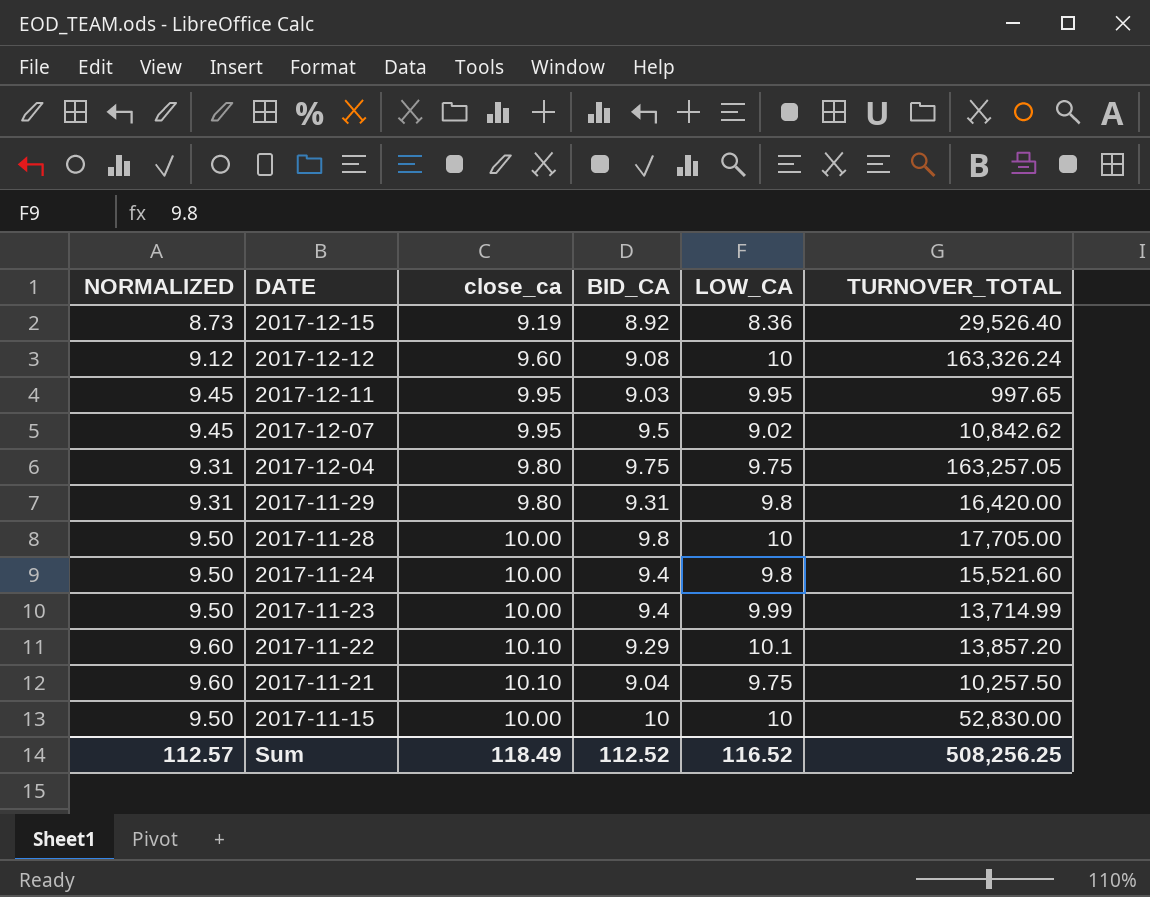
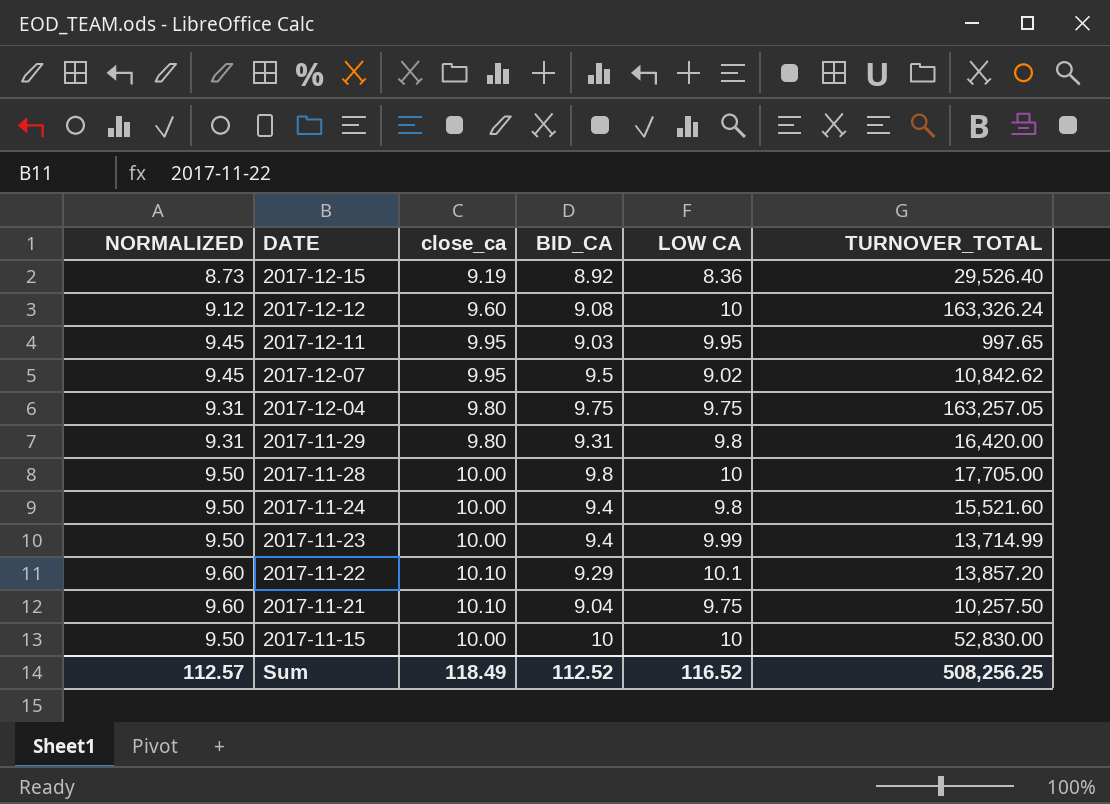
column name: LOW_CA -> LOW CA

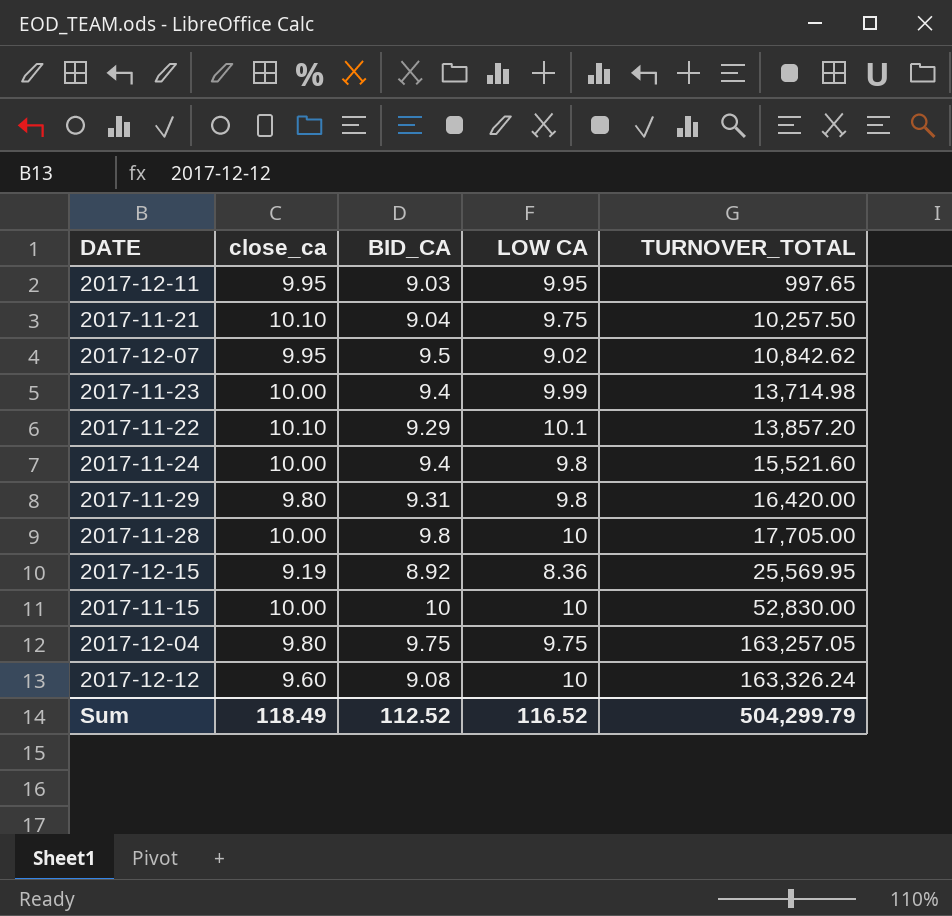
row order: DATE descending -> TURNOVER_TOTAL ascending
column NORMALIZED | formula: [close_ca] * 0.95 -> none
2017-11-23 | TURNOVER_TOTAL: 13,714.99 -> 13,714.98
2017-12-15 | TURNOVER_TOTAL: 29,526.40 -> 25,569.95
Sum | TURNOVER_TOTAL: 508,256.25 -> 504,299.79

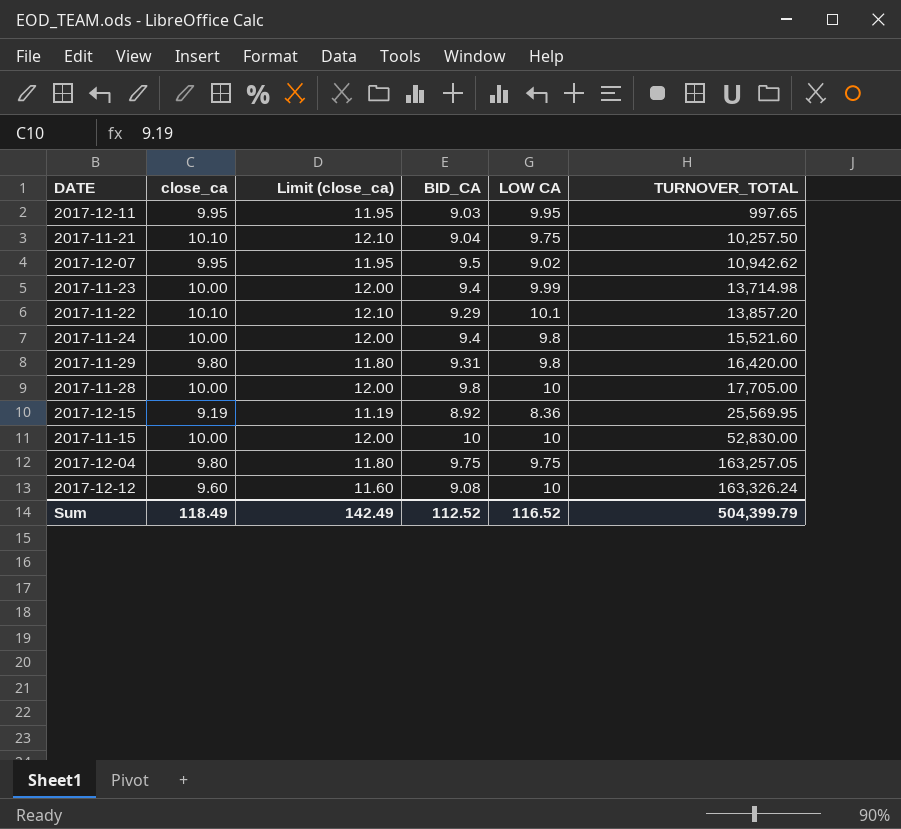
column Limit (close_ca) | formula: none -> [close_ca] + 2
2017-12-07 | TURNOVER_TOTAL: 10,842.62 -> 10,942.62
Sum | TURNOVER_TOTAL: 504,299.79 -> 504,399.79

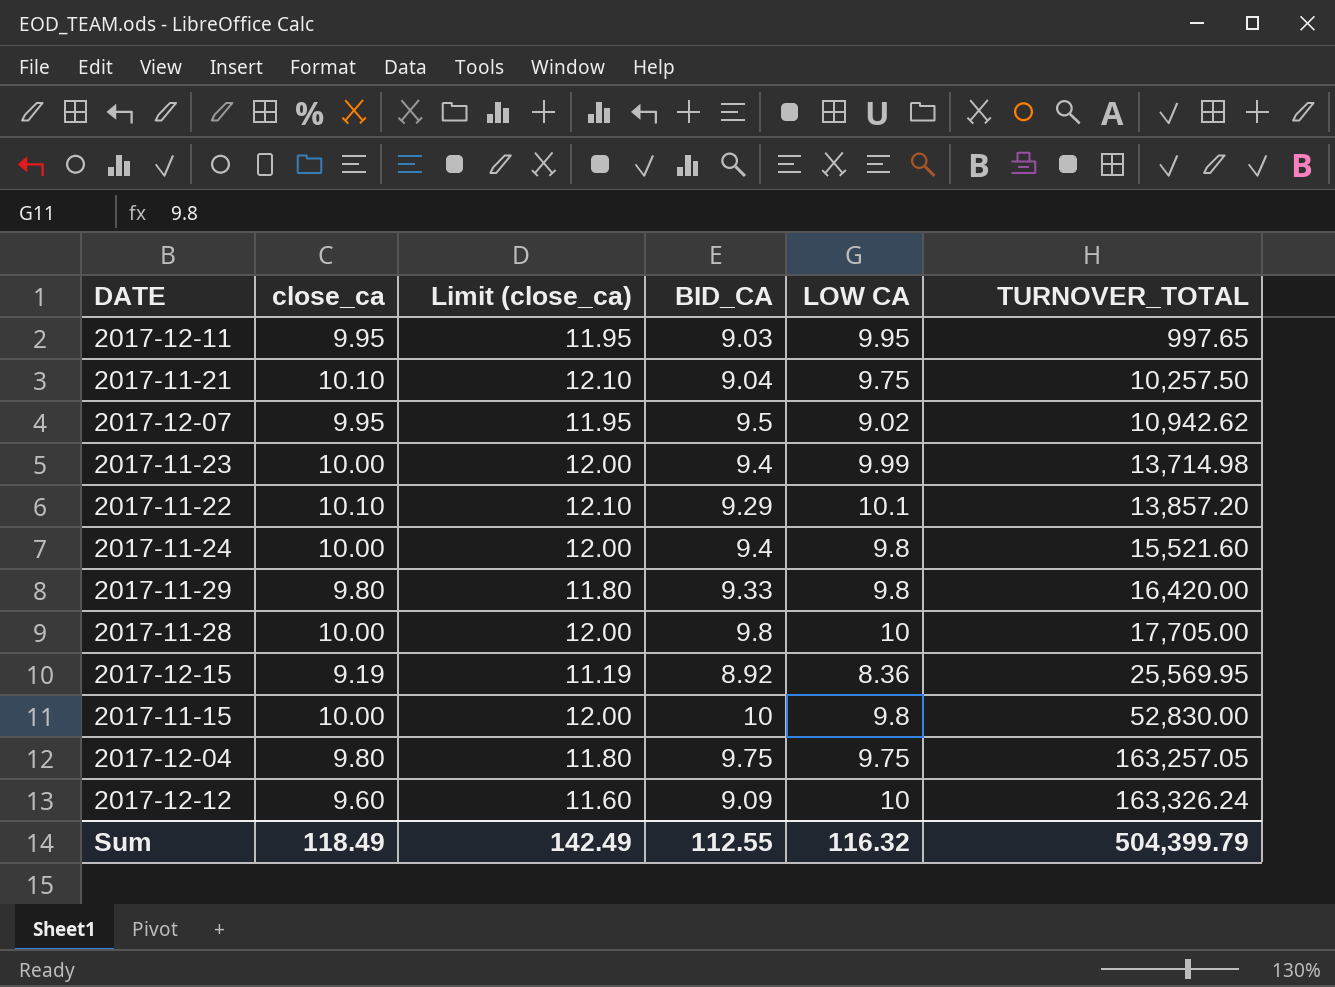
2017-11-29 | BID_CA: 9.31 -> 9.33
2017-11-15 | LOW CA: 10 -> 9.8
2017-12-12 | BID_CA: 9.08 -> 9.09
Sum | BID_CA: 112.52 -> 112.55
Sum | LOW CA: 116.52 -> 116.32

